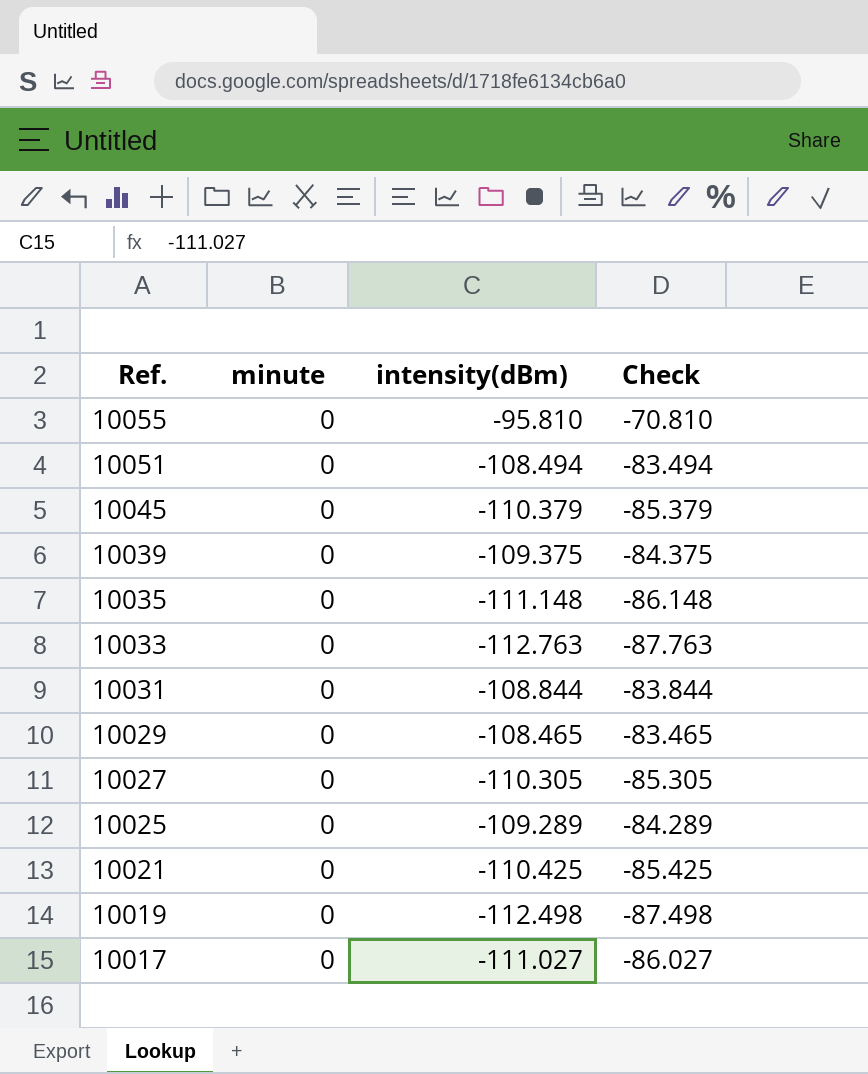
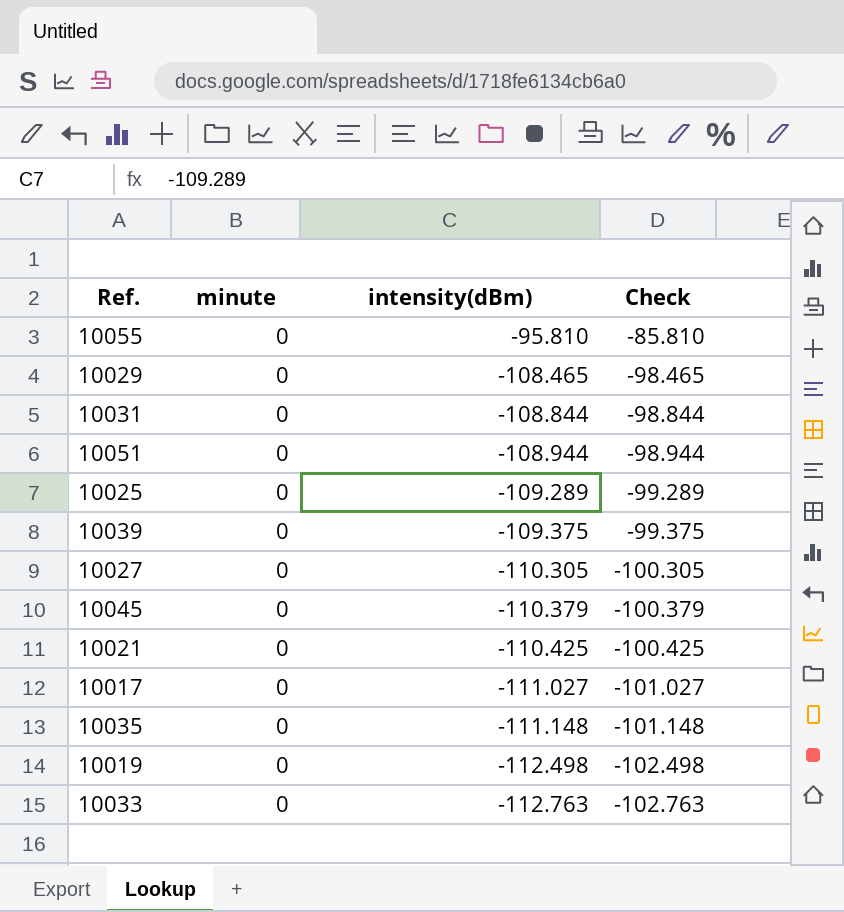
row order: Ref. descending -> intensity(dBm) descending
column Check | formula: [intensity(dBm)] + 25 -> [intensity(dBm)] + 10
10051 | intensity(dBm): -108.494 -> -108.944

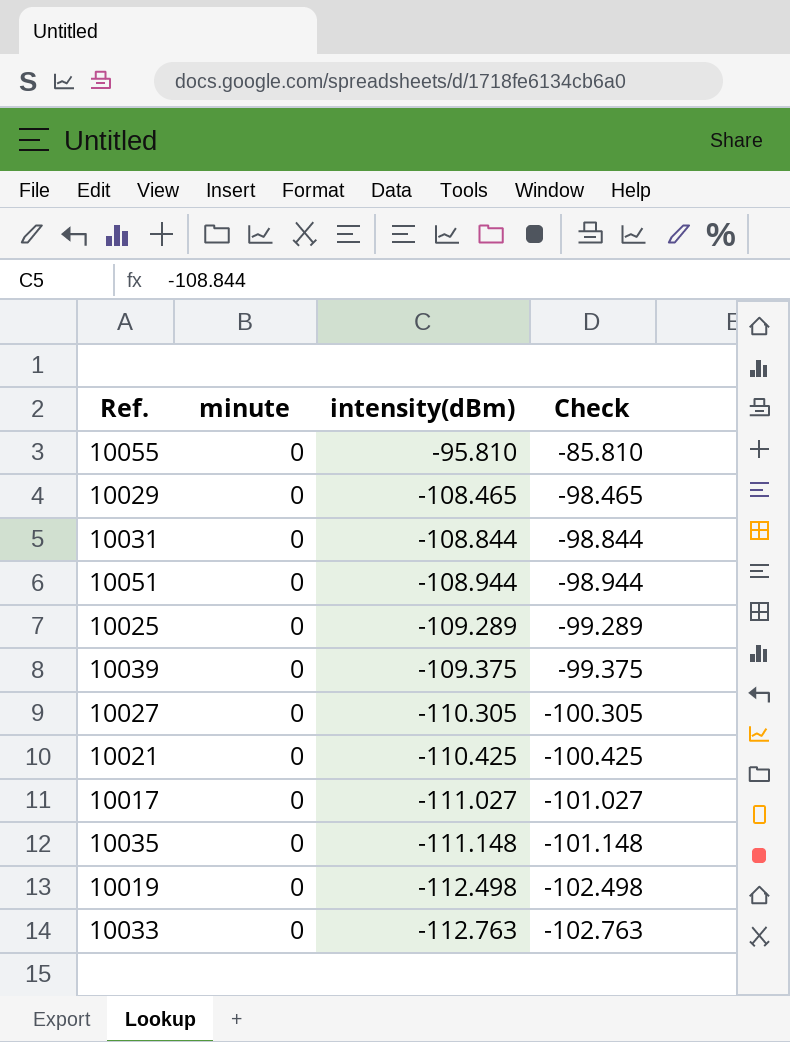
row 10045: 0 | -110.379 | -100.379 -> none

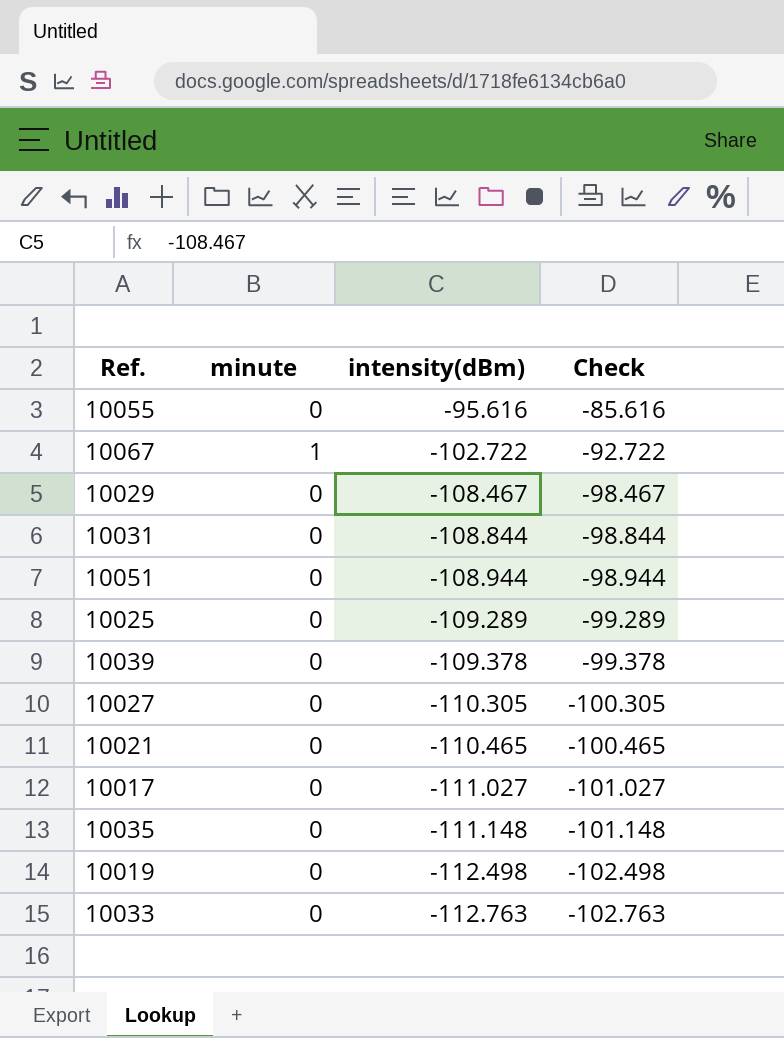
10055 | intensity(dBm): -95.810 -> -95.616
10055 | Check: -85.810 -> -85.616
row 10067: none -> 1 | -102.722 | -92.722
10029 | intensity(dBm): -108.465 -> -108.467
10029 | Check: -98.465 -> -98.467
10039 | intensity(dBm): -109.375 -> -109.378
10039 | Check: -99.375 -> -99.378
10021 | intensity(dBm): -110.425 -> -110.465
10021 | Check: -100.425 -> -100.465

